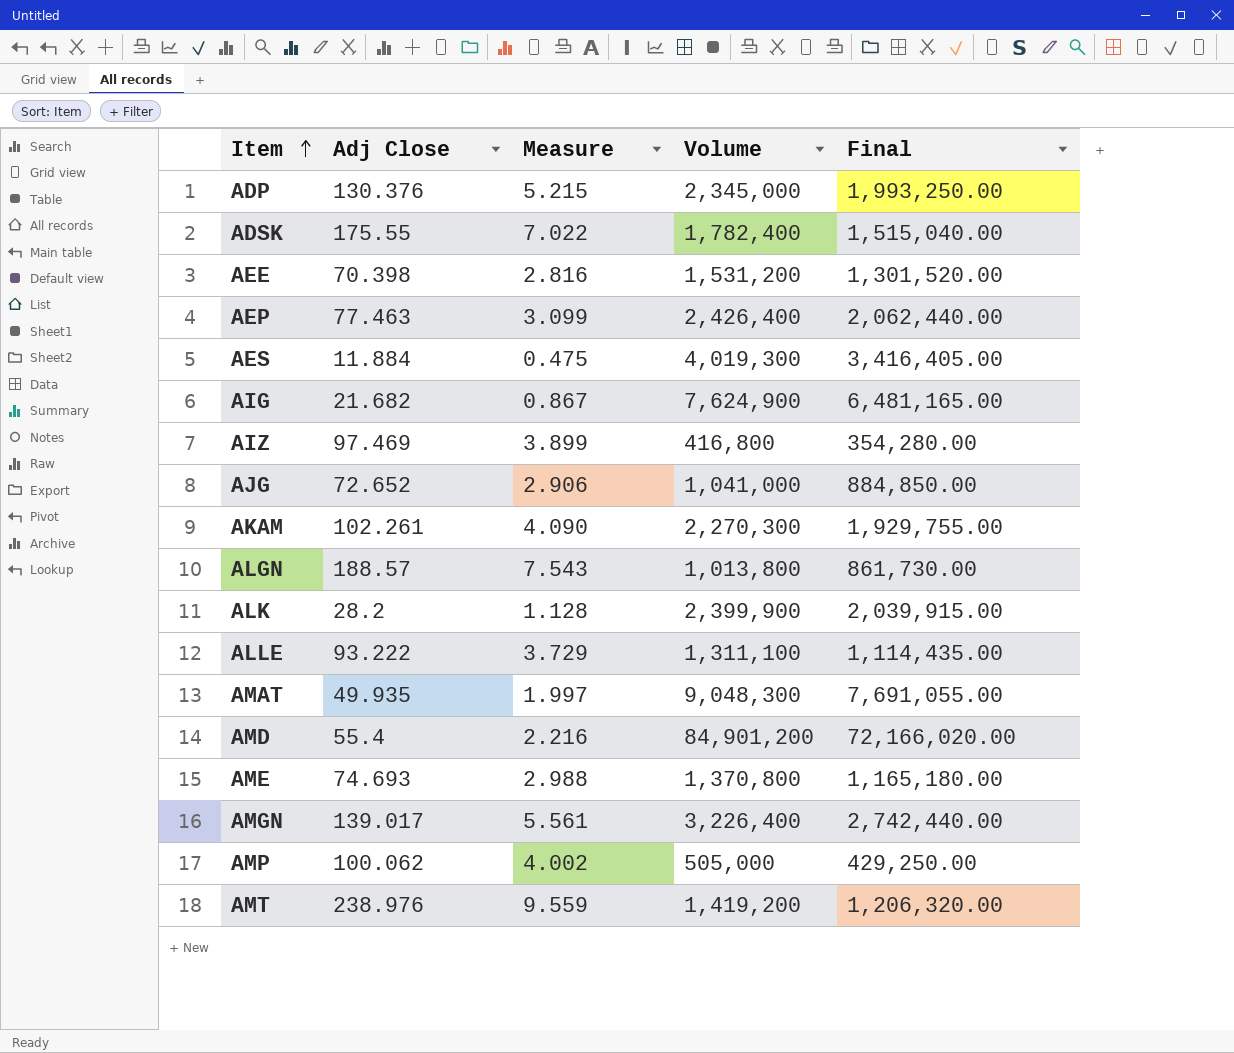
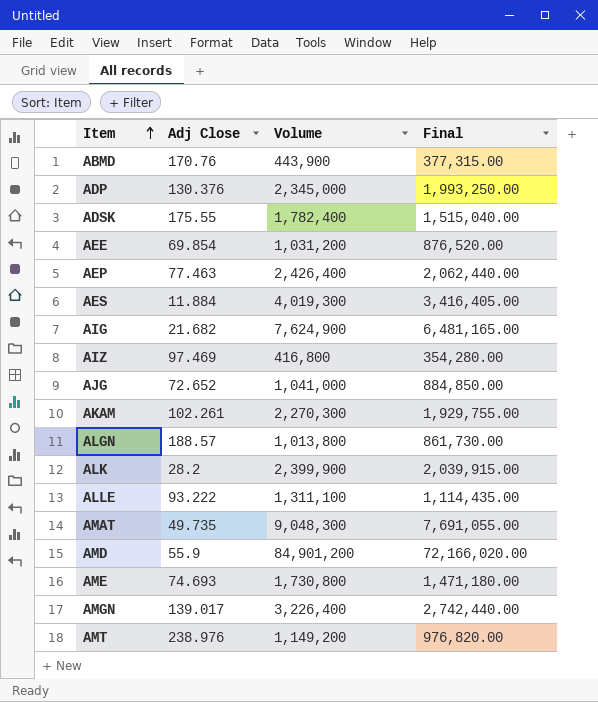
column Measure | formula: [Adj Close] * 0.04 -> none
row AMP: 100.062 | 4.002 | 505,000 | 429,250.00 -> none
row ABMD: none -> 170.76 | 443,900 | 377,315.00
AEE | Adj Close: 70.398 -> 69.854
AEE | Volume: 1,531,200 -> 1,031,200
AEE | Final: 1,301,520.00 -> 876,520.00
AMAT | Adj Close: 49.935 -> 49.735
AMD | Adj Close: 55.4 -> 55.9
AME | Volume: 1,370,800 -> 1,730,800
AME | Final: 1,165,180.00 -> 1,471,180.00
AMT | Volume: 1,419,200 -> 1,149,200
AMT | Final: 1,206,320.00 -> 976,820.00

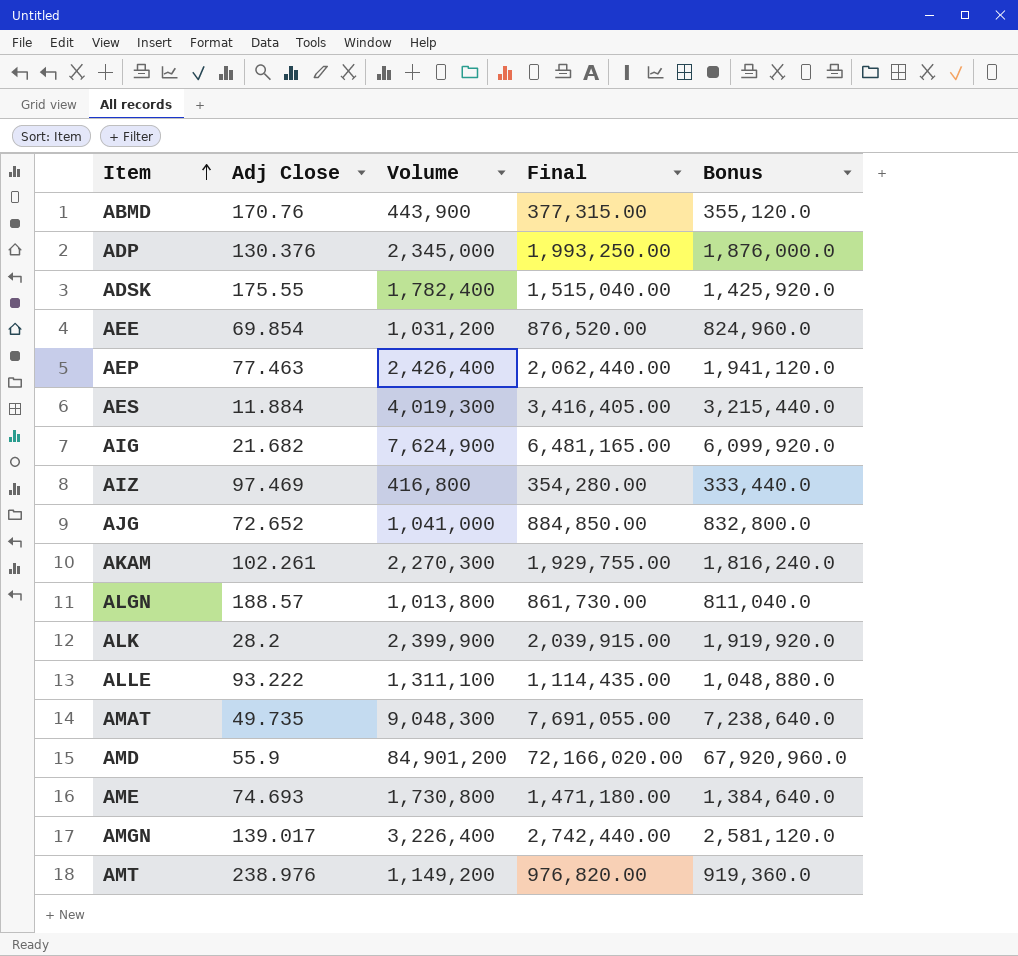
column Bonus | formula: none -> [Volume] * 0.8

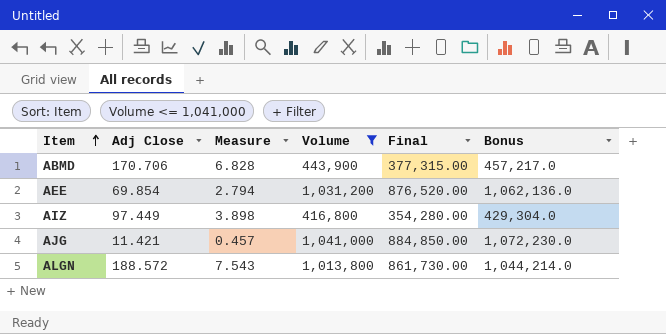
filter: none -> Volume <= 1,041,000
column Measure | formula: none -> [Adj Close] * 0.04
column Bonus | formula: [Volume] * 0.8 -> [Volume] * 1.03
ABMD | Adj Close: 170.76 -> 170.706
AIZ | Adj Close: 97.469 -> 97.449
AJG | Adj Close: 72.652 -> 11.421
ALGN | Adj Close: 188.57 -> 188.572

